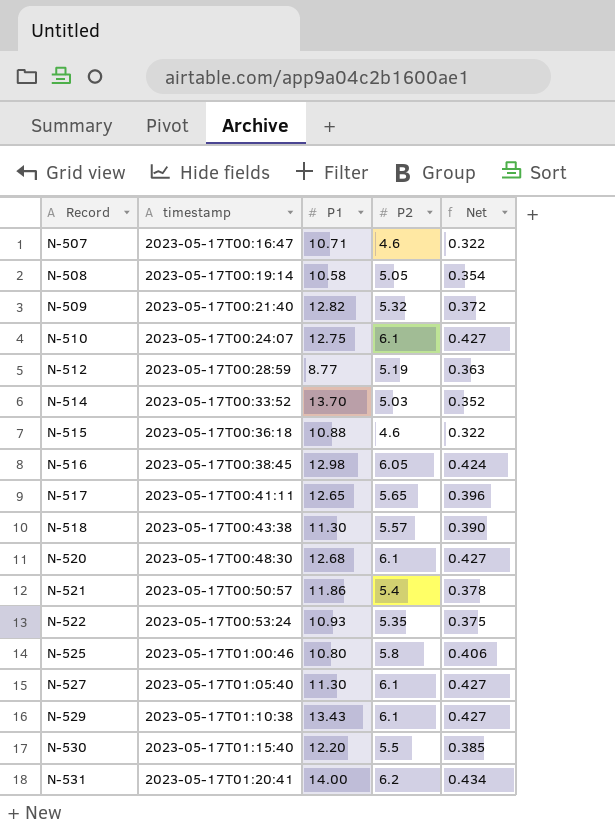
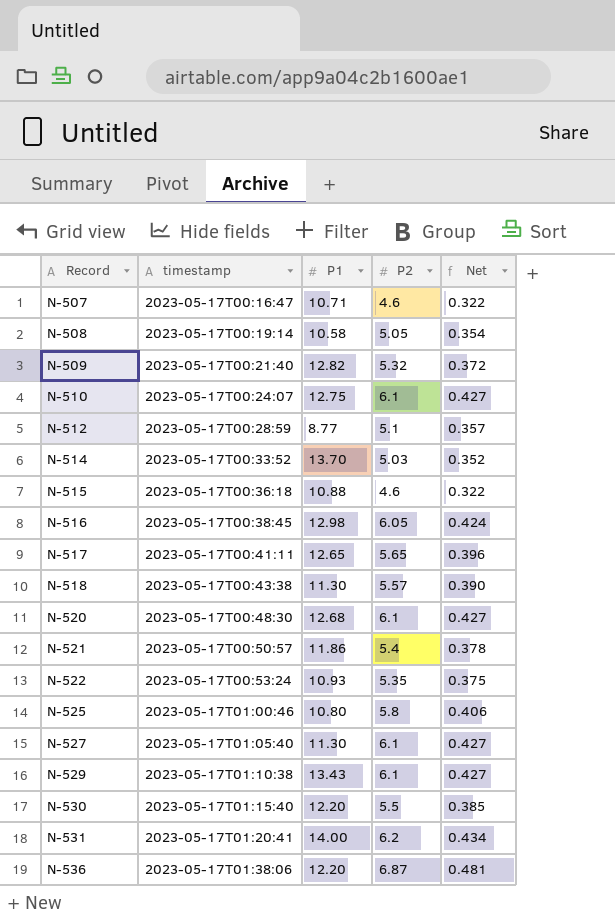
N-512 | P2: 5.19 -> 5.1
N-512 | Net: 0.363 -> 0.357
row N-536: none -> 2023-05-17T01:38:06 | 12.20 | 6.87 | 0.481

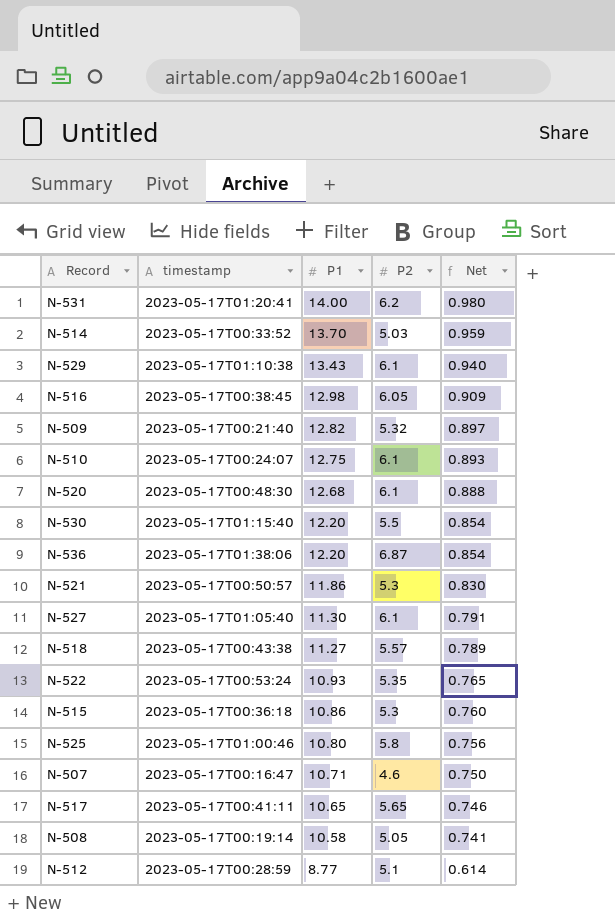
row order: Record ascending -> P1 descending
column Net | formula: [P2] * 0.07 -> [P1] * 0.07
N-521 | P2: 5.4 -> 5.3
N-518 | P1: 11.30 -> 11.27
N-515 | P1: 10.88 -> 10.86
N-515 | P2: 4.6 -> 5.3
N-517 | P1: 12.65 -> 10.65

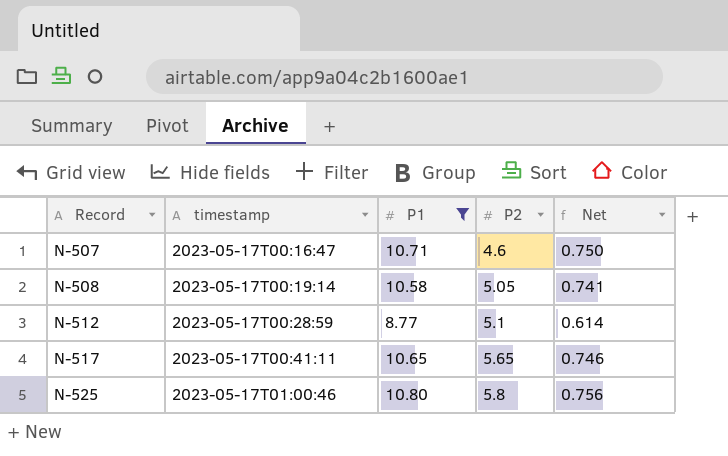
filter: none -> P1 <= 10.80
row order: P1 descending -> Record ascending

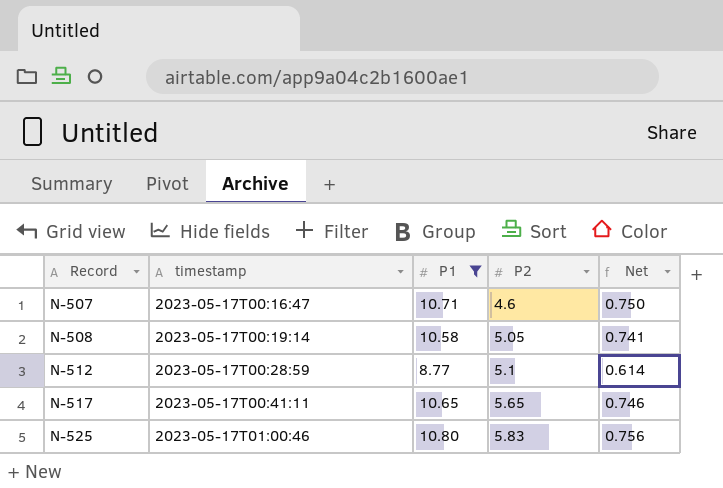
N-525 | P2: 5.8 -> 5.83

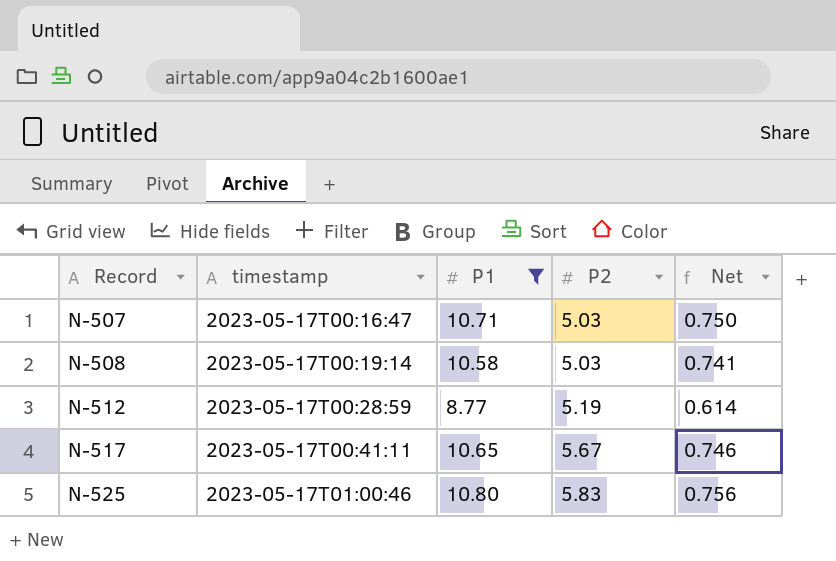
N-507 | P2: 4.6 -> 5.03
N-508 | P2: 5.05 -> 5.03
N-512 | P2: 5.1 -> 5.19
N-517 | P2: 5.65 -> 5.67

